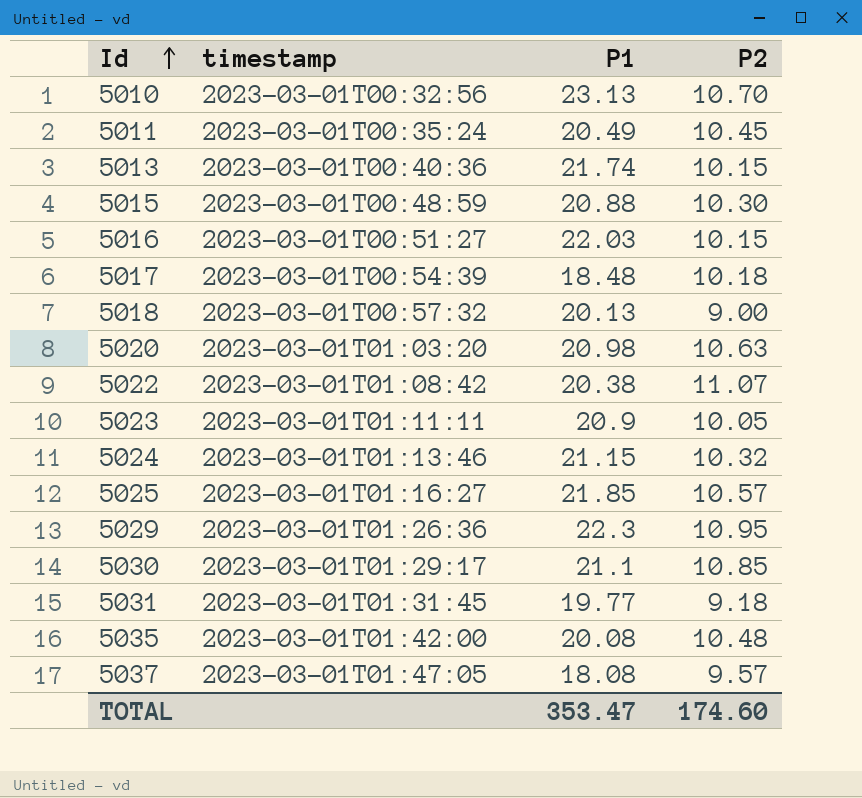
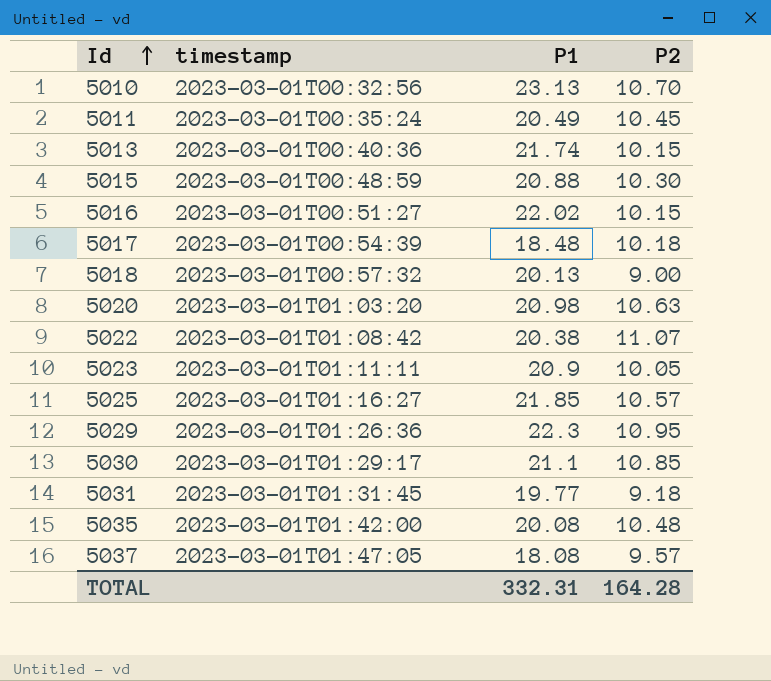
row 5024: 2023-03-01T01:13:46 | 21.15 | 10.32 -> none
5016 | P1: 22.03 -> 22.02
TOTAL | P1: 353.47 -> 332.31
TOTAL | P2: 174.60 -> 164.28

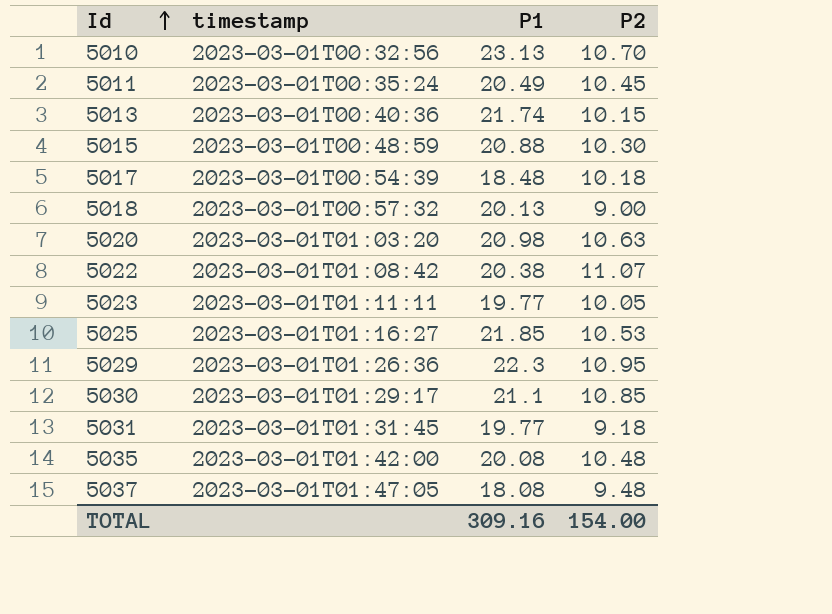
row 5016: 2023-03-01T00:51:27 | 22.02 | 10.15 -> none
5023 | P1: 20.9 -> 19.77
5025 | P2: 10.57 -> 10.53
5037 | P2: 9.57 -> 9.48
TOTAL | P1: 332.31 -> 309.16
TOTAL | P2: 164.28 -> 154.00

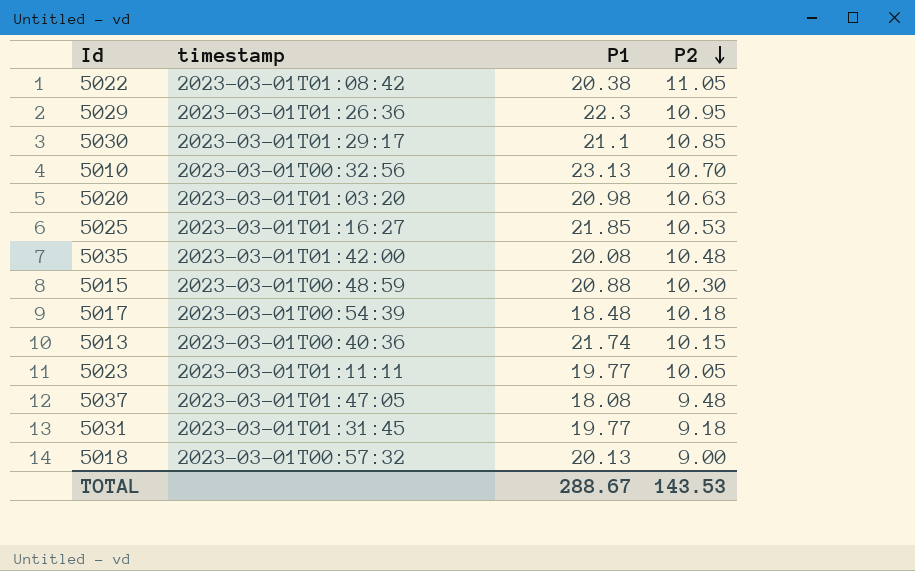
row order: Id ascending -> P2 descending
row 5011: 2023-03-01T00:35:24 | 20.49 | 10.45 -> none
5022 | P2: 11.07 -> 11.05
TOTAL | P1: 309.16 -> 288.67
TOTAL | P2: 154.00 -> 143.53

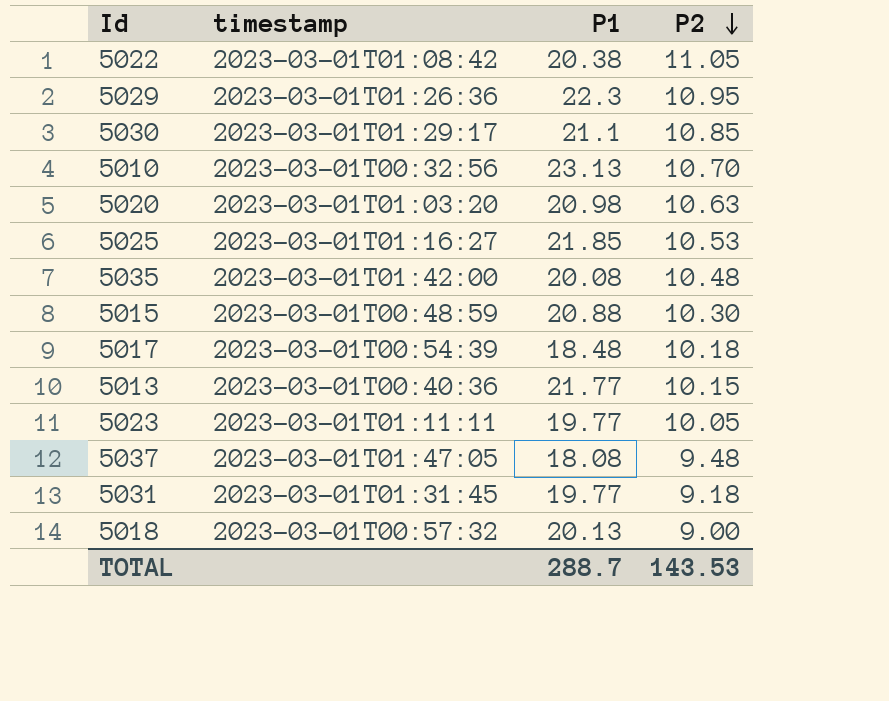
5013 | P1: 21.74 -> 21.77
TOTAL | P1: 288.67 -> 288.7

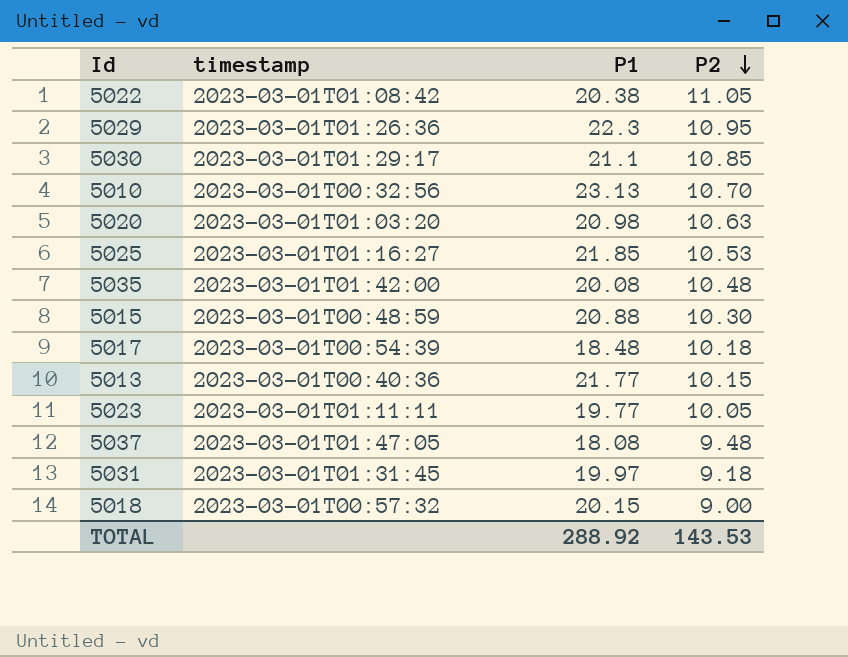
5031 | P1: 19.77 -> 19.97
5018 | P1: 20.13 -> 20.15
TOTAL | P1: 288.7 -> 288.92

